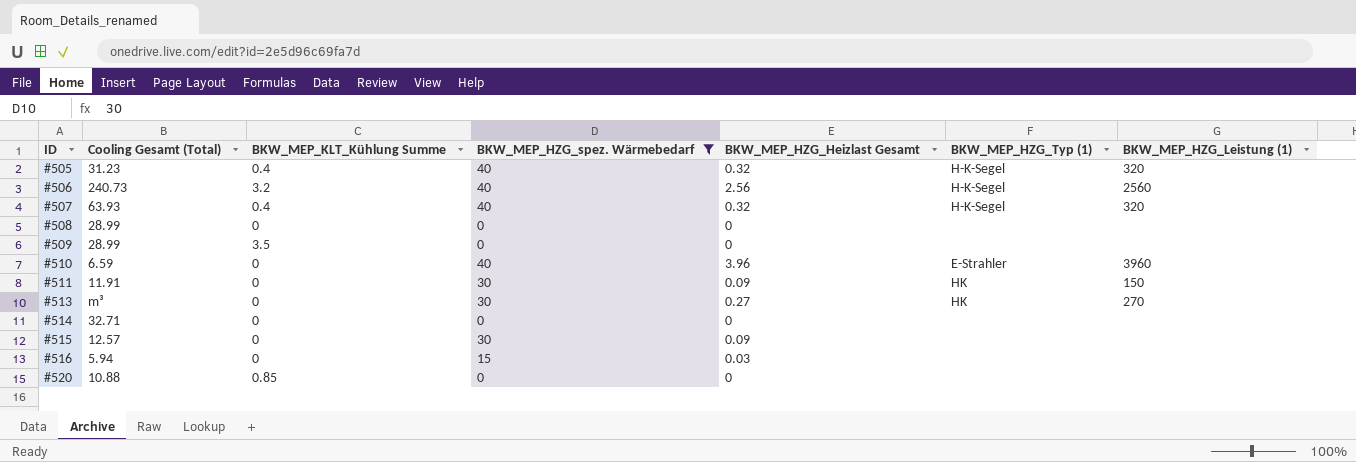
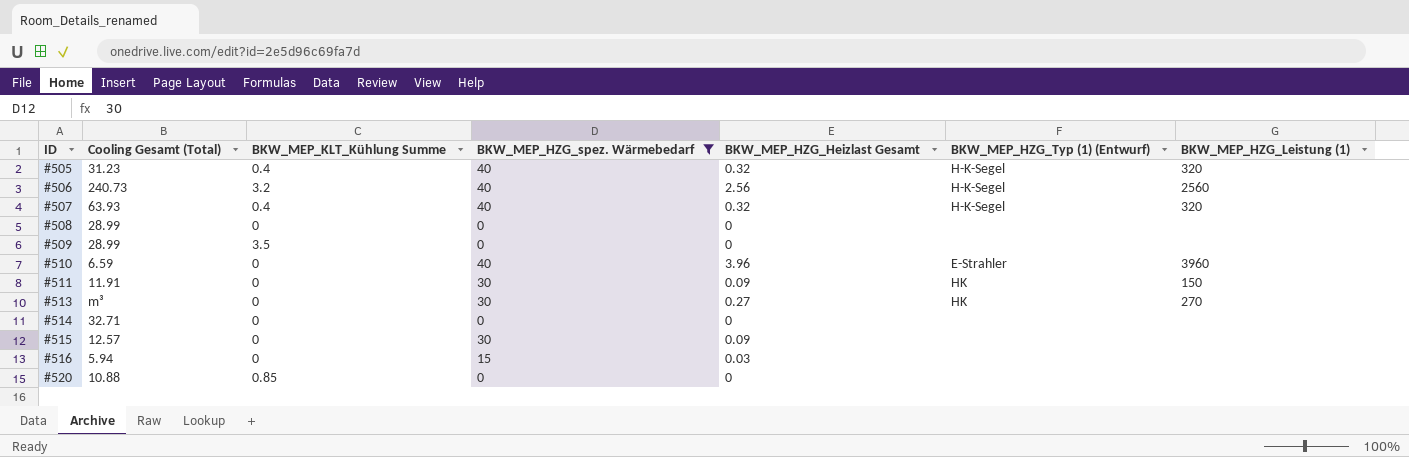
column name: BKW_MEP_HZG_Typ (1) -> BKW_MEP_HZG_Typ (1) (Entwurf)

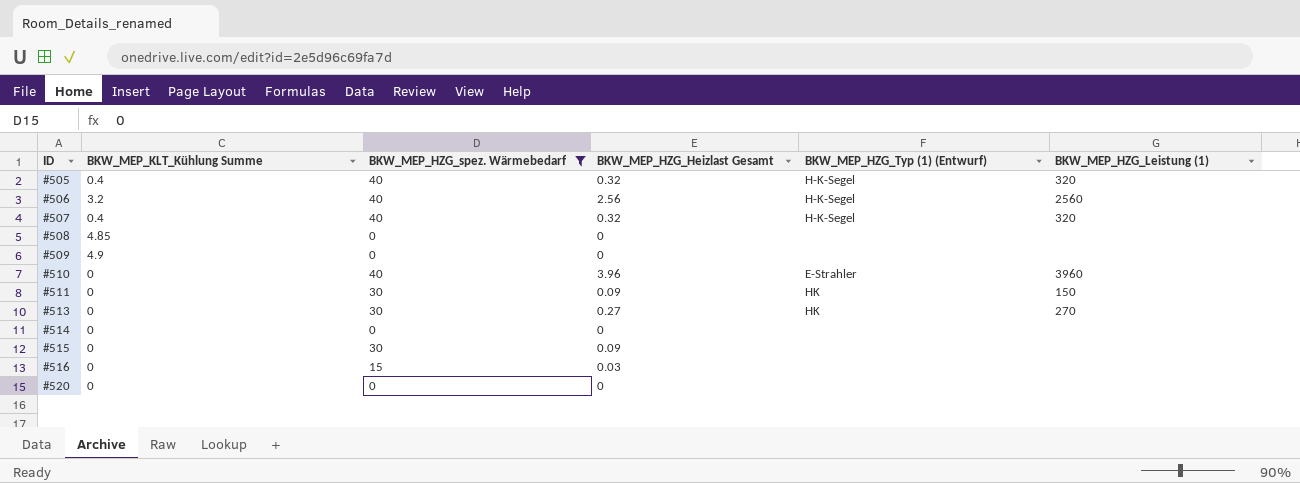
column Cooling Gesamt (Total) | position: 2 -> none
#508 | BKW_MEP_KLT_Kühlung Summe: 0 -> 4.85
#509 | BKW_MEP_KLT_Kühlung Summe: 3.5 -> 4.9
#520 | BKW_MEP_KLT_Kühlung Summe: 0.85 -> 0

